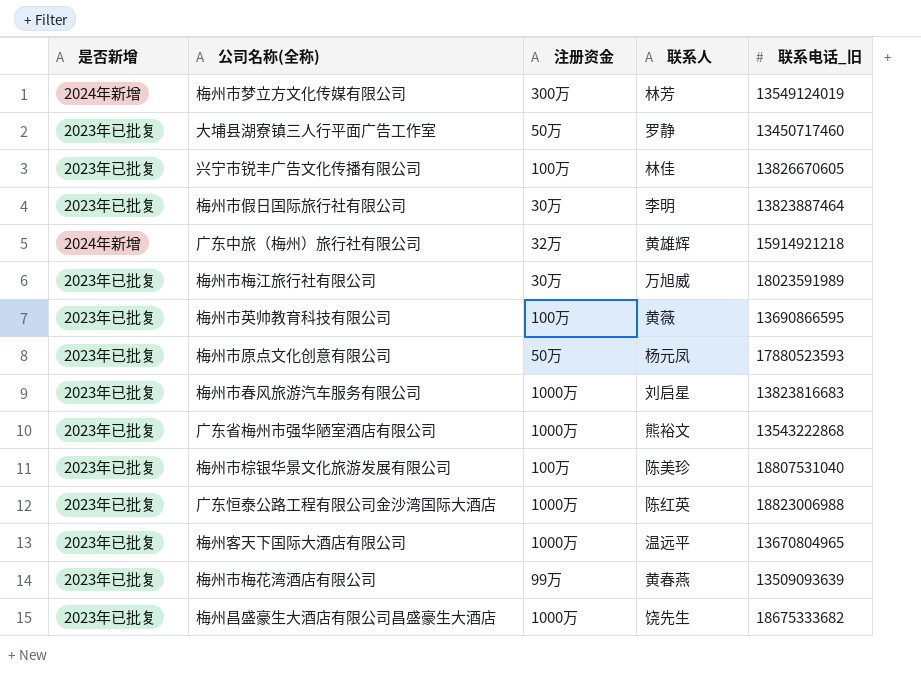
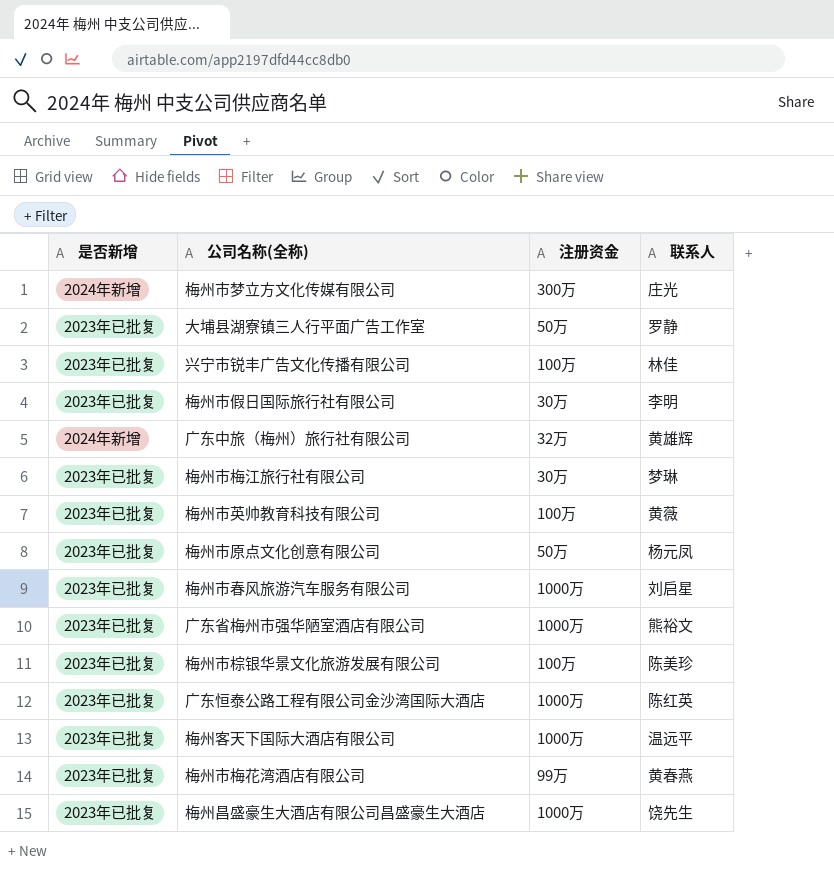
column 联系电话_旧 | position: 5 -> none
梅州市梦立方文化传媒有限公司 | 联系人: 林芳 -> 庄光
梅州市梅江旅行社有限公司 | 联系人: 万旭威 -> 梦琳

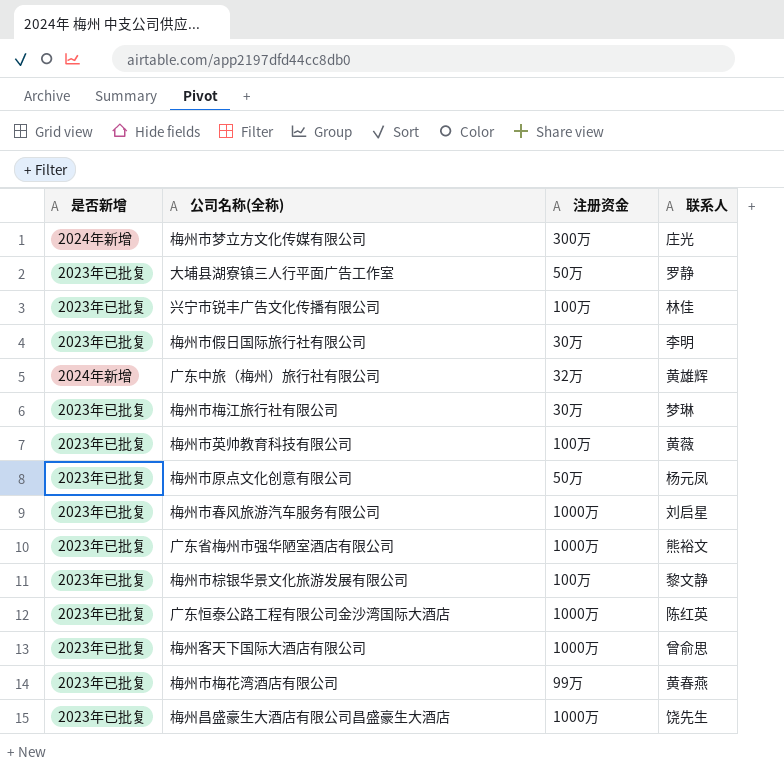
梅州市棕银华景文化旅游发展有限公司 | 联系人: 陈美珍 -> 黎文静
梅州客天下国际大酒店有限公司 | 联系人: 温远平 -> 曾俞思

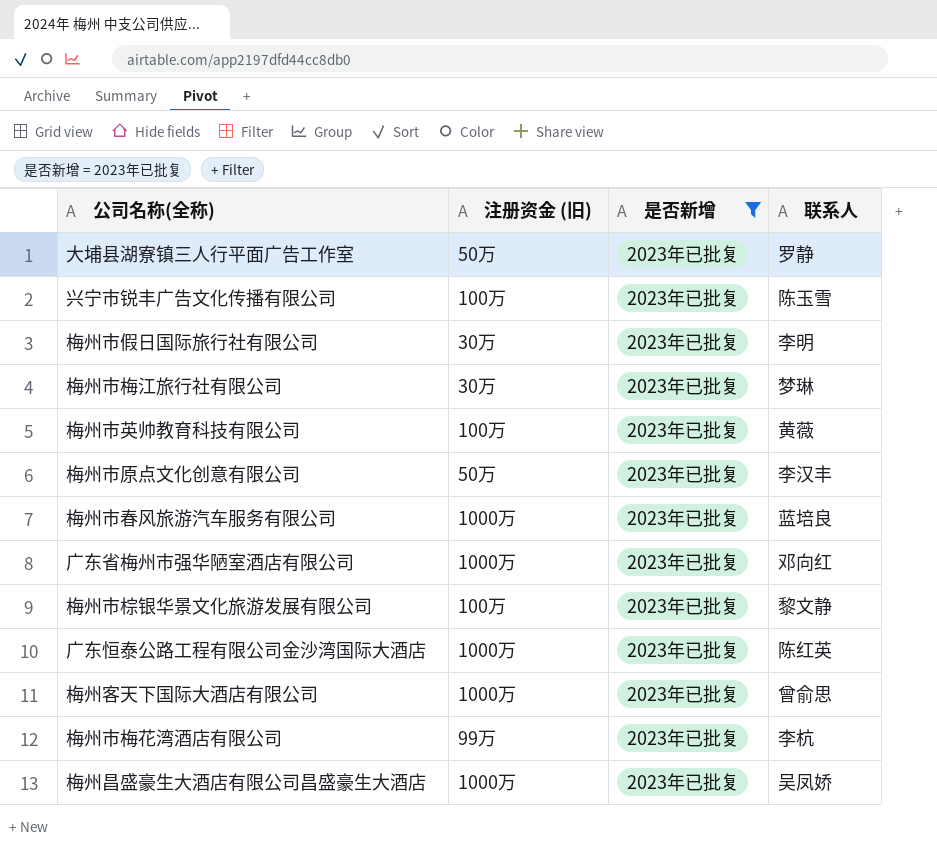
filter: none -> 是否新增 = 2023年已批复
column name: 注册资金 -> 注册资金 (旧)
column 是否新增 | position: 1 -> 3
兴宁市锐丰广告文化传播有限公司 | 联系人: 林佳 -> 陈玉雪
梅州市原点文化创意有限公司 | 联系人: 杨元凤 -> 李汉丰
梅州市春风旅游汽车服务有限公司 | 联系人: 刘启星 -> 蓝培良
广东省梅州市强华陋室酒店有限公司 | 联系人: 熊裕文 -> 邓向红
梅州市梅花湾酒店有限公司 | 联系人: 黄春燕 -> 李杭
梅州昌盛豪生大酒店有限公司昌盛豪生大酒店 | 联系人: 饶先生 -> 吴凤娇

